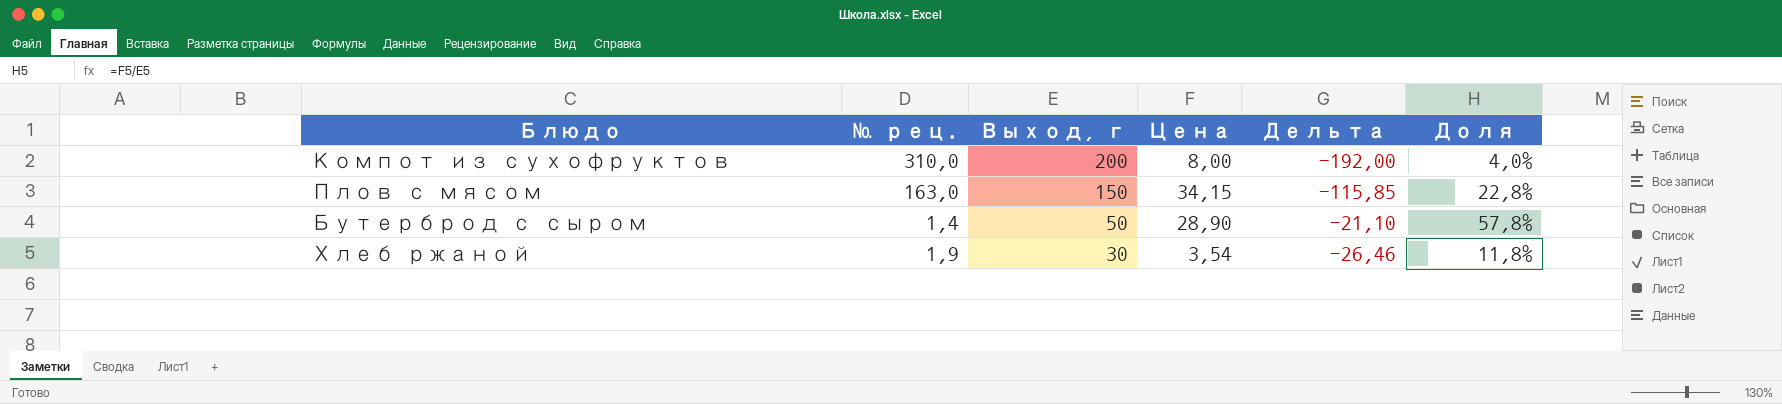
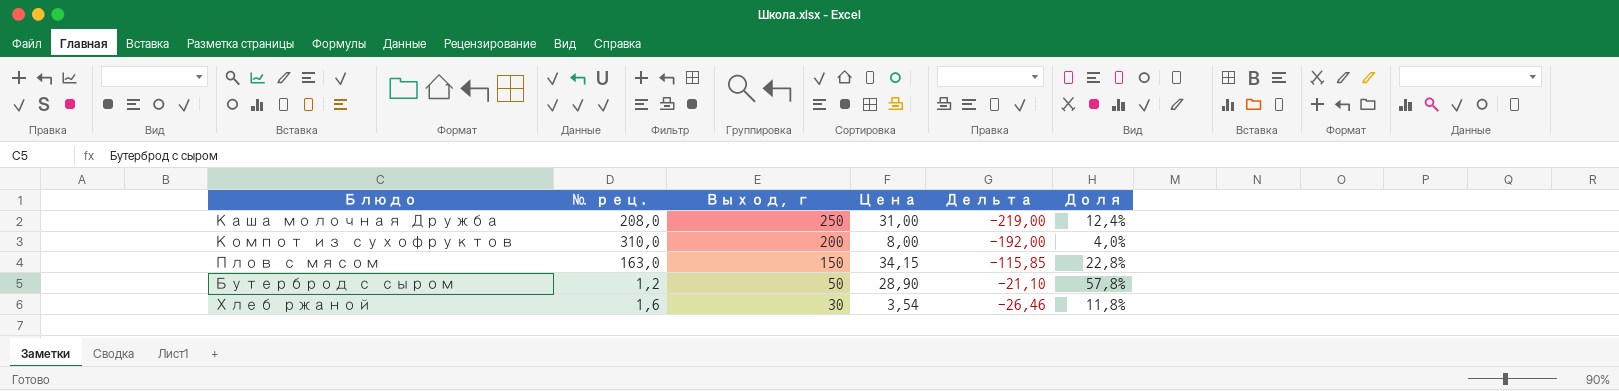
row Каша молочная Дружба: none -> 208,0 | 250 | 31,00 | -219,00 | 12,4%
Бутерброд с сыром | № рец.: 1,4 -> 1,2
Хлеб ржаной | № рец.: 1,9 -> 1,6

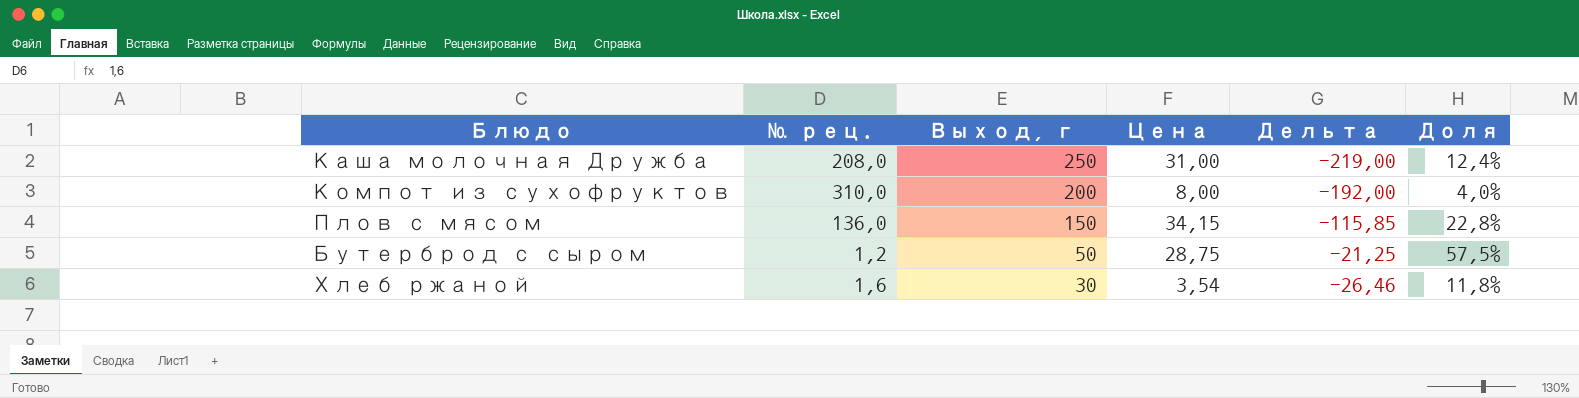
Плов с мясом | № рец.: 163,0 -> 136,0
Бутерброд с сыром | Цена: 28,90 -> 28,75
Бутерброд с сыром | Дельта: -21,10 -> -21,25
Бутерброд с сыром | Доля: 57,8% -> 57,5%

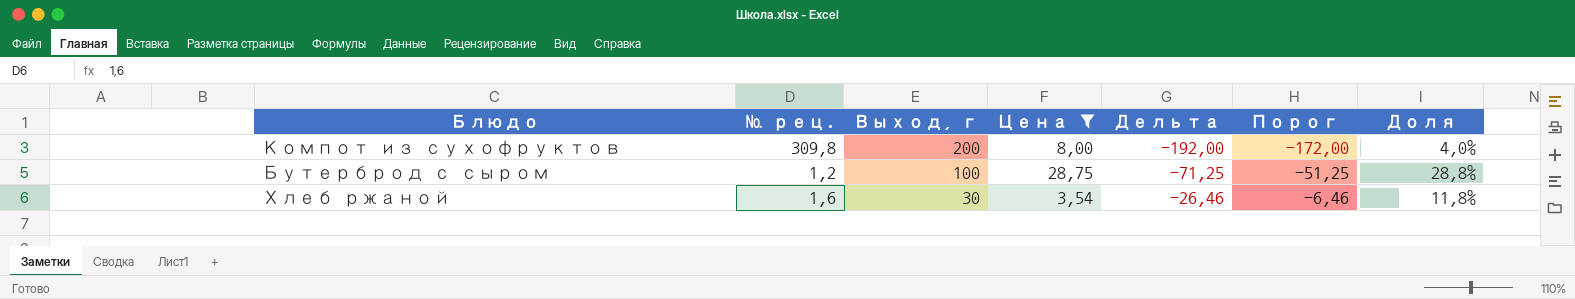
filter: none -> Цена <= 28,75
column Порог | formula: none -> [Дельта] + 20
Компот из сухофруктов | № рец.: 310,0 -> 309,8
Бутерброд с сыром | Выход, г: 50 -> 100
Бутерброд с сыром | Дельта: -21,25 -> -71,25
Бутерброд с сыром | Доля: 57,5% -> 28,8%

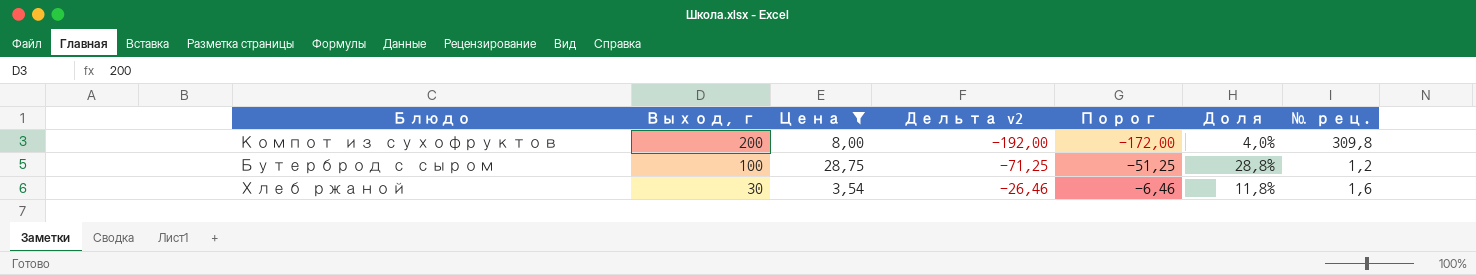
column name: Дельта -> Дельта v2
column № рец. | position: 2 -> 7

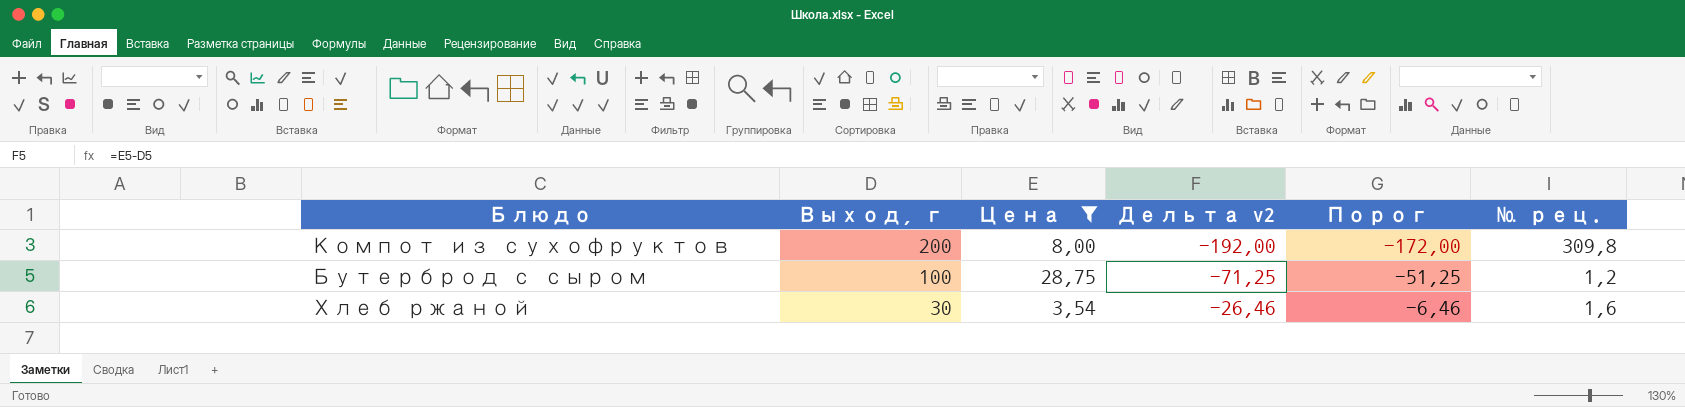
column Доля | formula: [Цена] / [Выход, г] -> none

